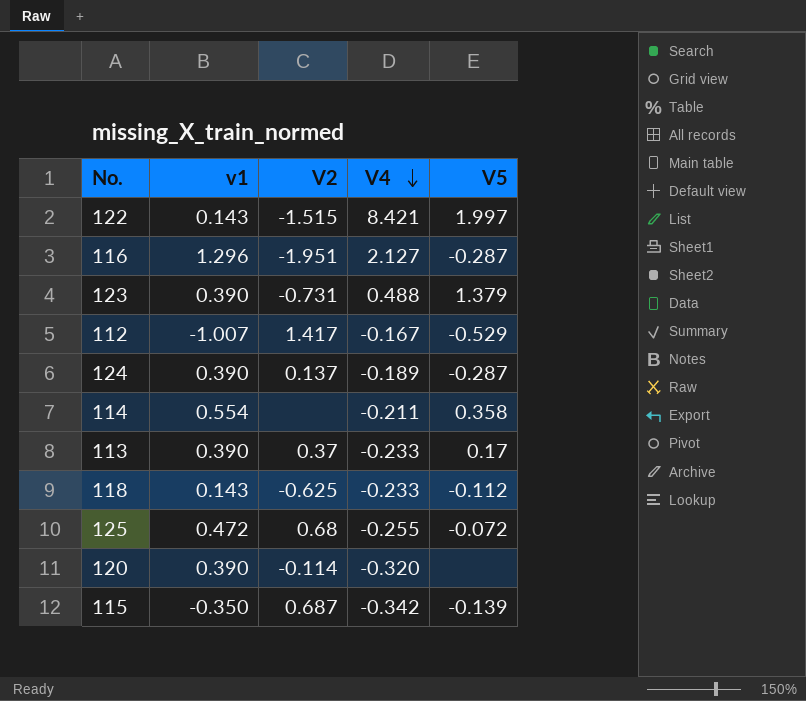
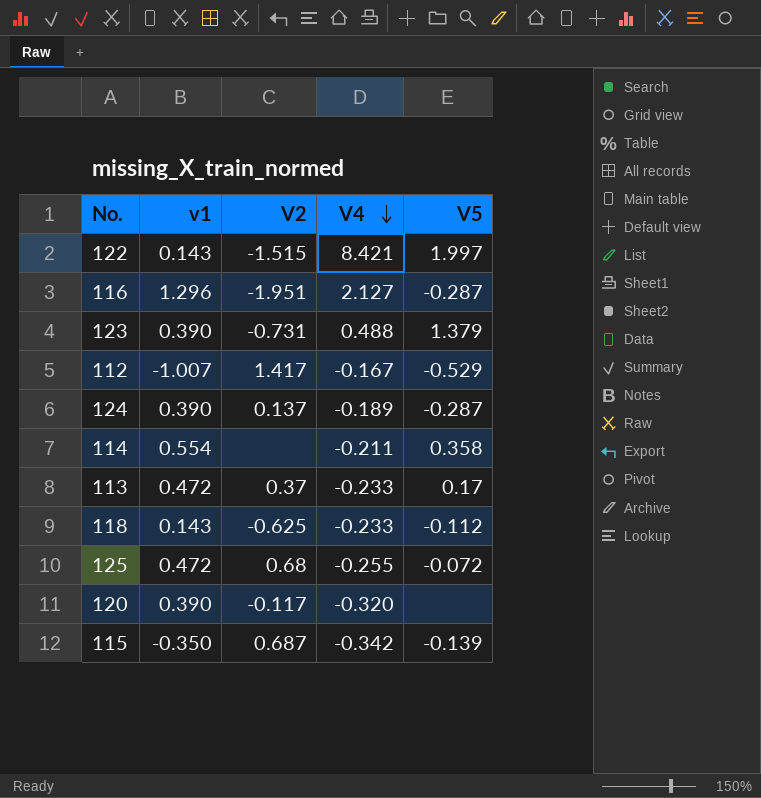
113 | v1: 0.390 -> 0.472
120 | V2: -0.114 -> -0.117

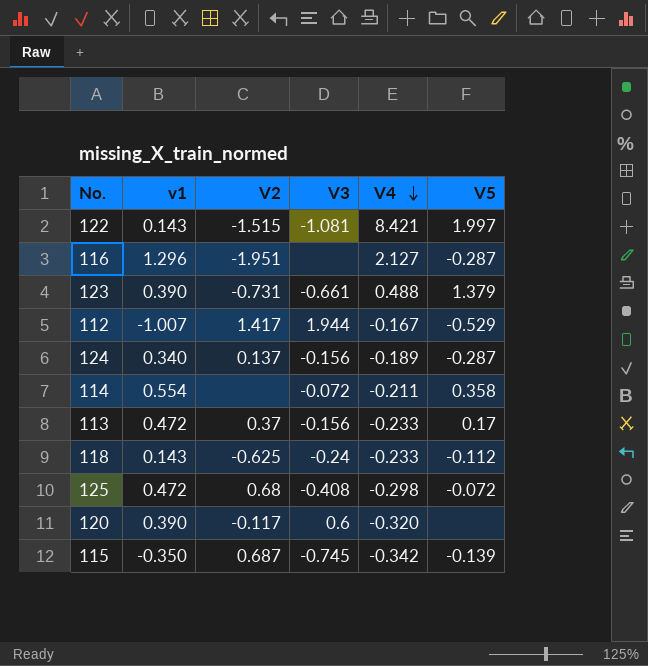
column V3 | position: none -> 4
124 | v1: 0.390 -> 0.340
125 | V4: -0.255 -> -0.298

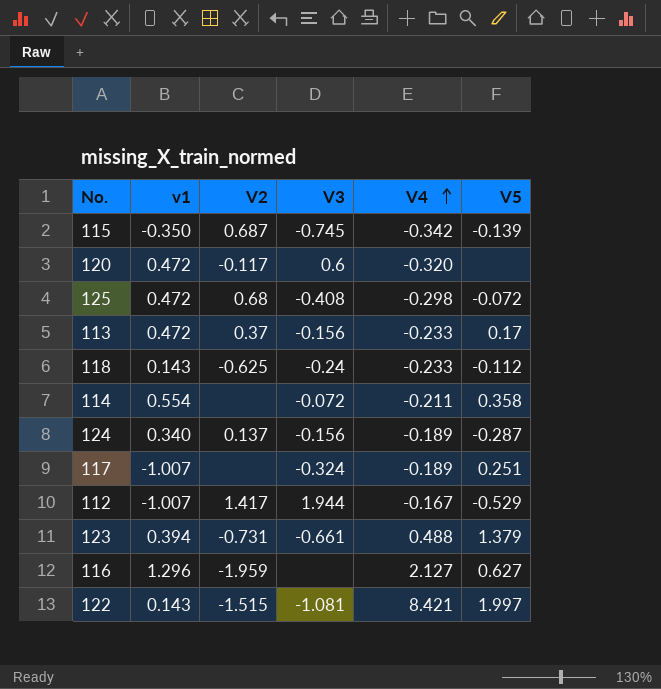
row order: V4 descending -> V4 ascending
120 | v1: 0.390 -> 0.472
row 117: none -> -1.007 | none | -0.324 | -0.189 | 0.251
123 | v1: 0.390 -> 0.394
116 | V2: -1.951 -> -1.959
116 | V5: -0.287 -> 0.627

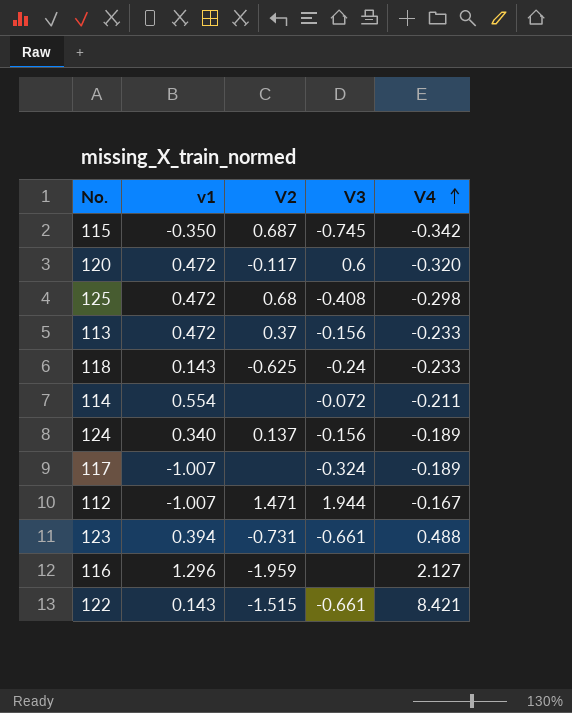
column V5 | position: 6 -> none
112 | V2: 1.417 -> 1.471
122 | V3: -1.081 -> -0.661

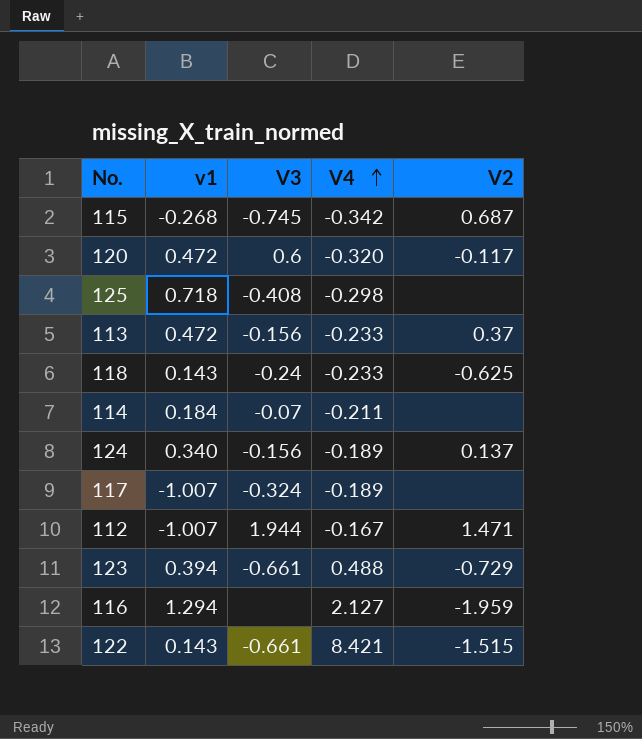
column V2 | position: 3 -> 5
115 | v1: -0.350 -> -0.268
125 | v1: 0.472 -> 0.718
125 | V2: 0.68 -> none
114 | v1: 0.554 -> 0.184
114 | V3: -0.072 -> -0.07
123 | V2: -0.731 -> -0.729
116 | v1: 1.296 -> 1.294

